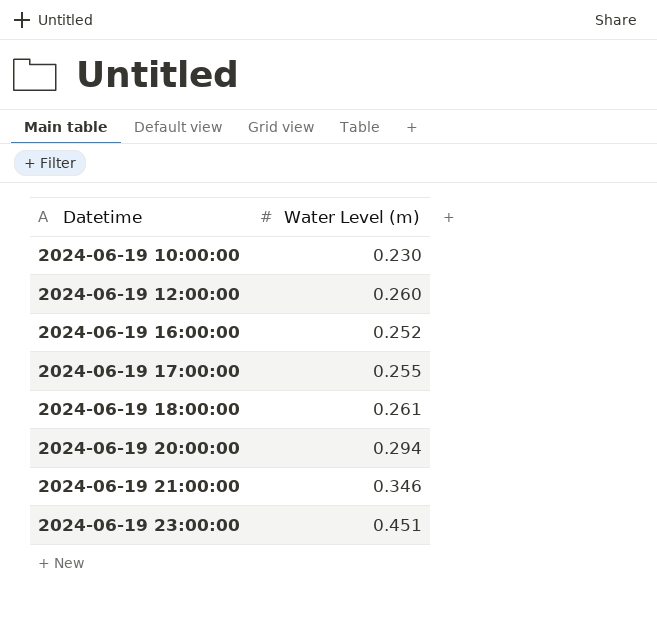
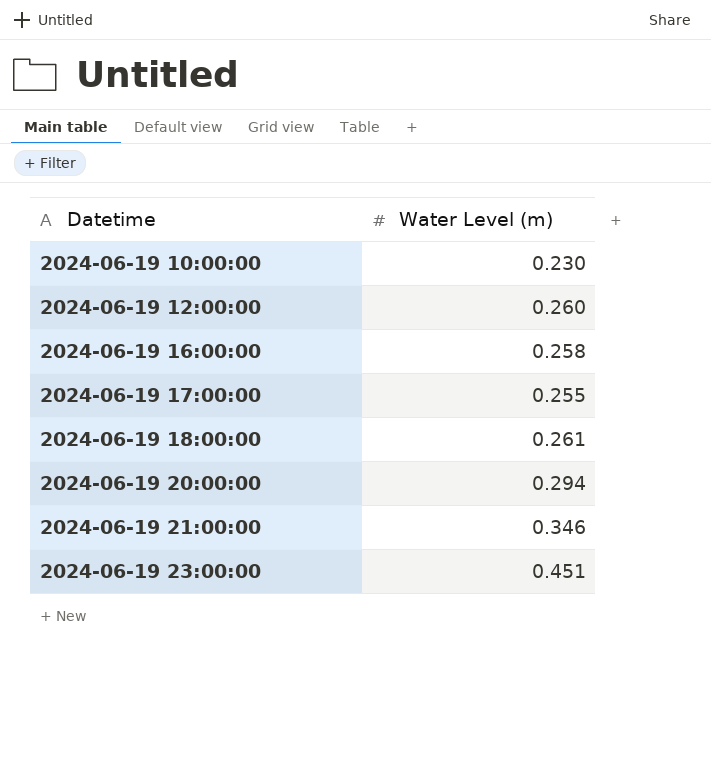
2024-06-19 16:00:00 | Water Level (m): 0.252 -> 0.258

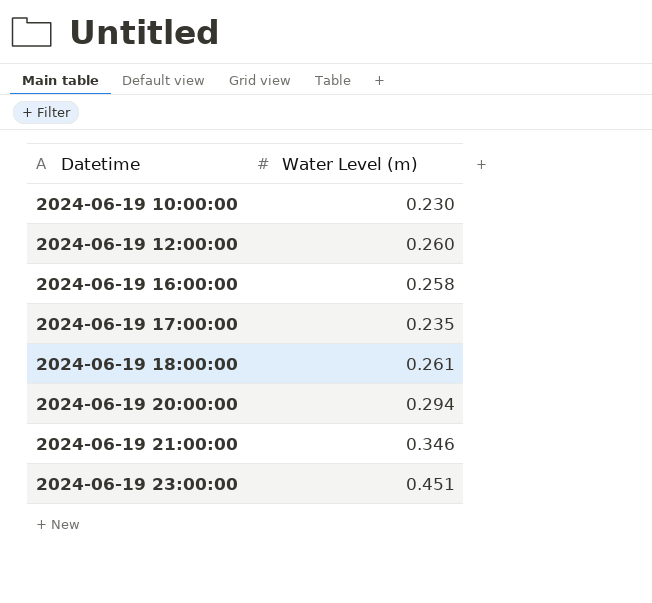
2024-06-19 17:00:00 | Water Level (m): 0.255 -> 0.235

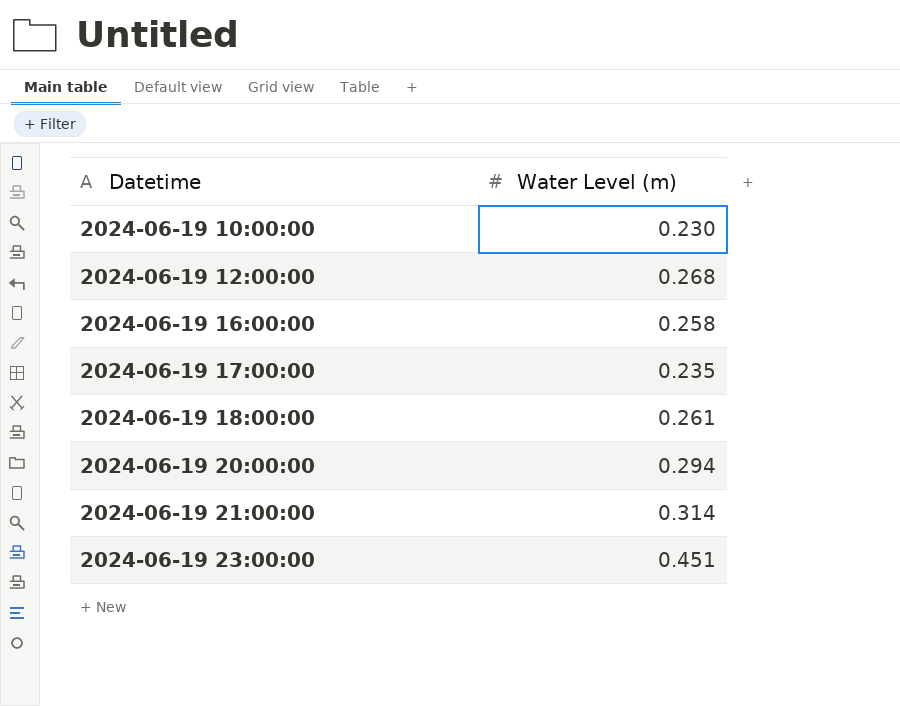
2024-06-19 12:00:00 | Water Level (m): 0.260 -> 0.268
2024-06-19 21:00:00 | Water Level (m): 0.346 -> 0.314

